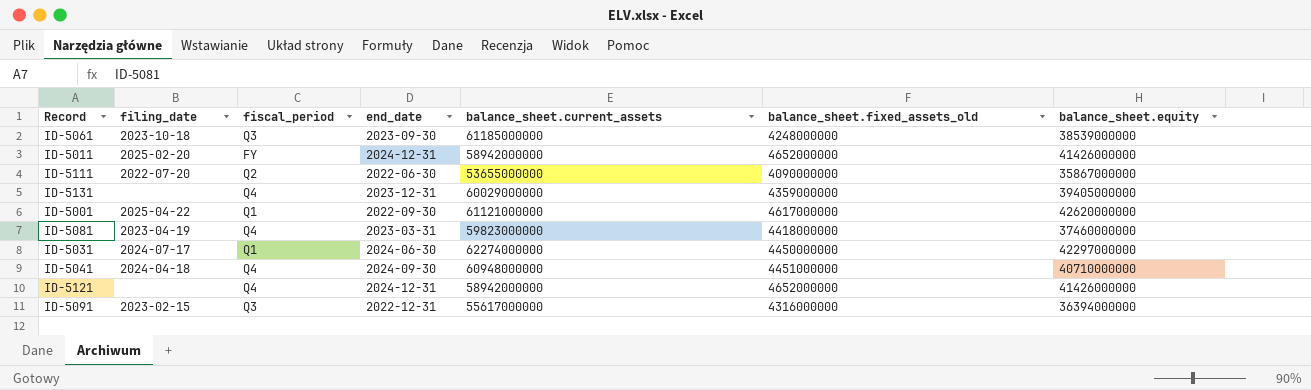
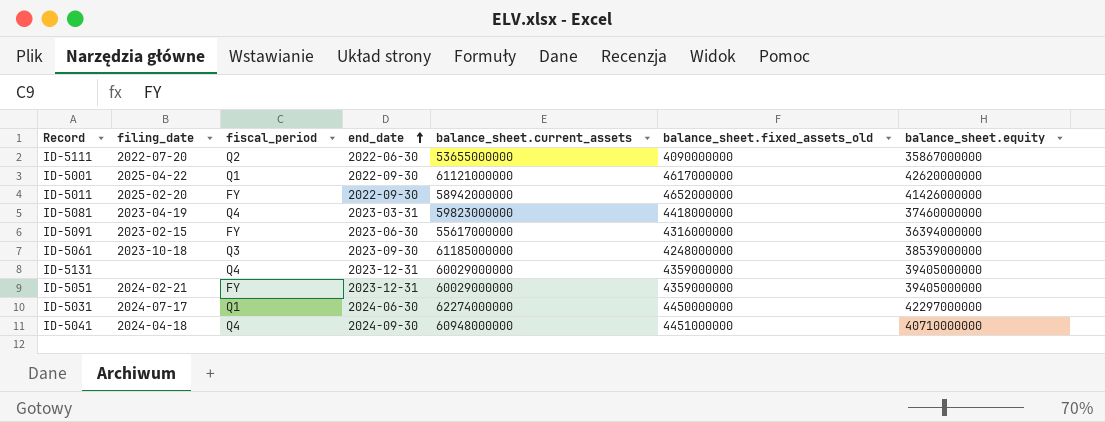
row order: none -> end_date ascending
row ID-5121: none | Q4 | 2024-12-31 | 58942000000 | 4652000000 | 41426000000 -> none
ID-5011 | end_date: 2024-12-31 -> 2022-09-30
ID-5091 | fiscal_period: Q3 -> FY
ID-5091 | end_date: 2022-12-31 -> 2023-06-30
row ID-5051: none -> 2024-02-21 | FY | 2023-12-31 | 60029000000 | 4359000000 | 39405000000

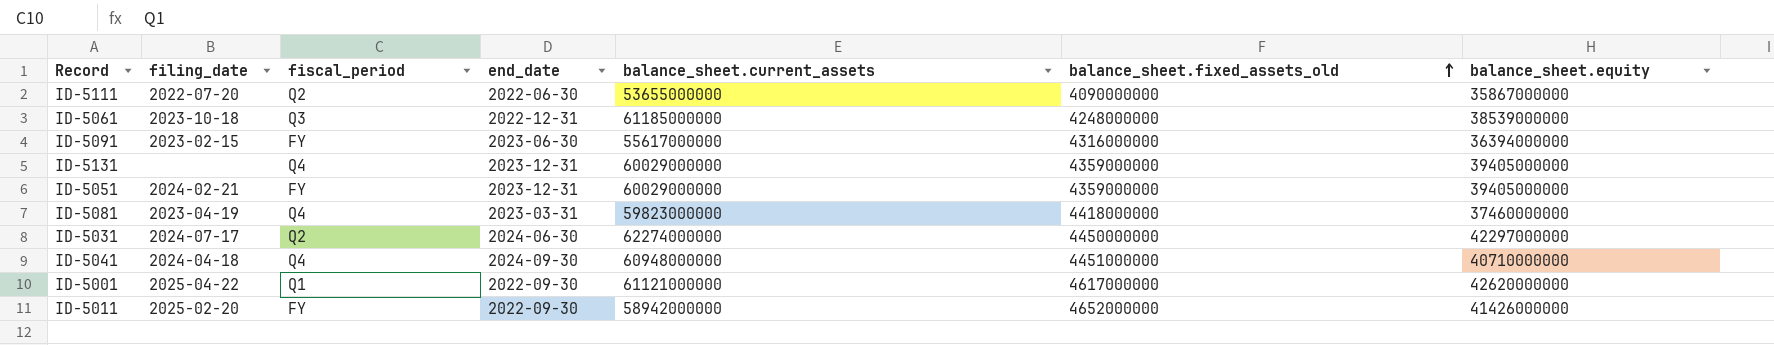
row order: end_date ascending -> balance_sheet.fixed_assets_old ascending
ID-5061 | end_date: 2023-09-30 -> 2022-12-31
ID-5031 | fiscal_period: Q1 -> Q2

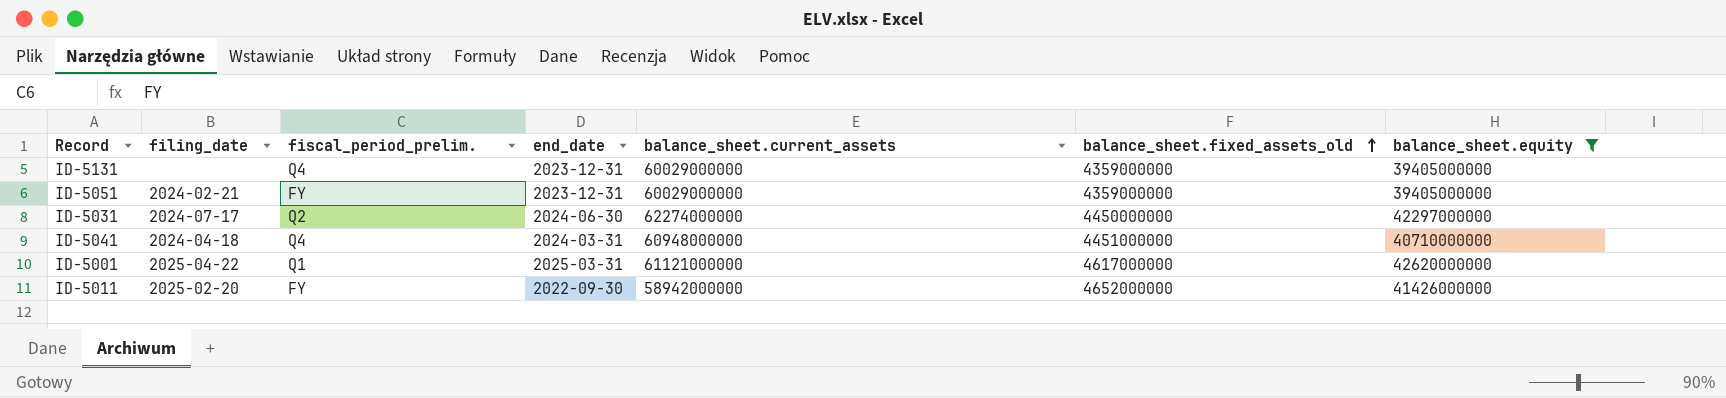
filter: none -> balance_sheet.equity >= 39405000000
column name: fiscal_period -> fiscal_period_prelim.
ID-5041 | end_date: 2024-09-30 -> 2024-03-31
ID-5001 | end_date: 2022-09-30 -> 2025-03-31

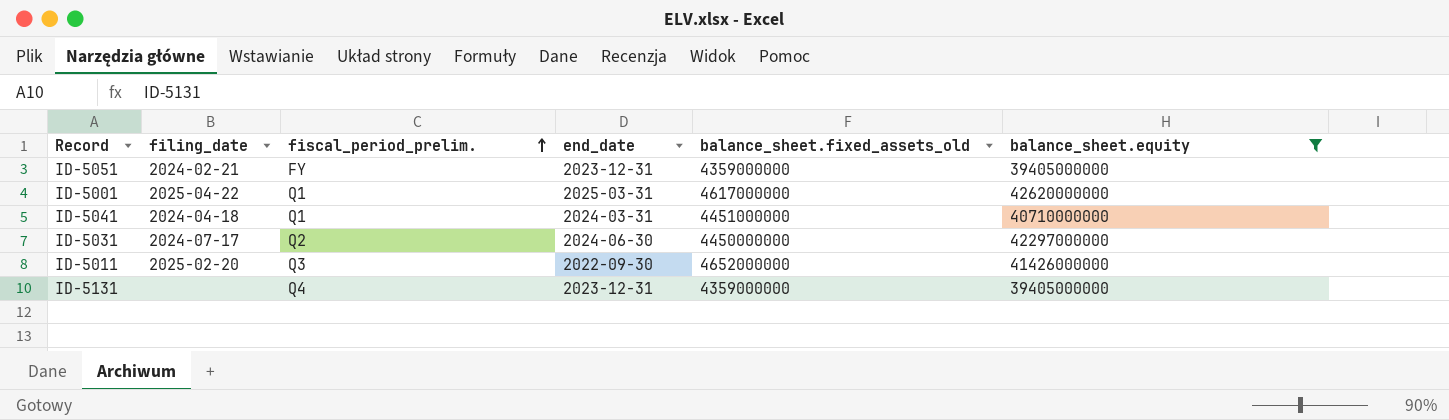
row order: balance_sheet.fixed_assets_old ascending -> fiscal_period_prelim. ascending
column balance_sheet.current_assets | position: 5 -> none
ID-5041 | fiscal_period_prelim.: Q4 -> Q1
ID-5011 | fiscal_period_prelim.: FY -> Q3

